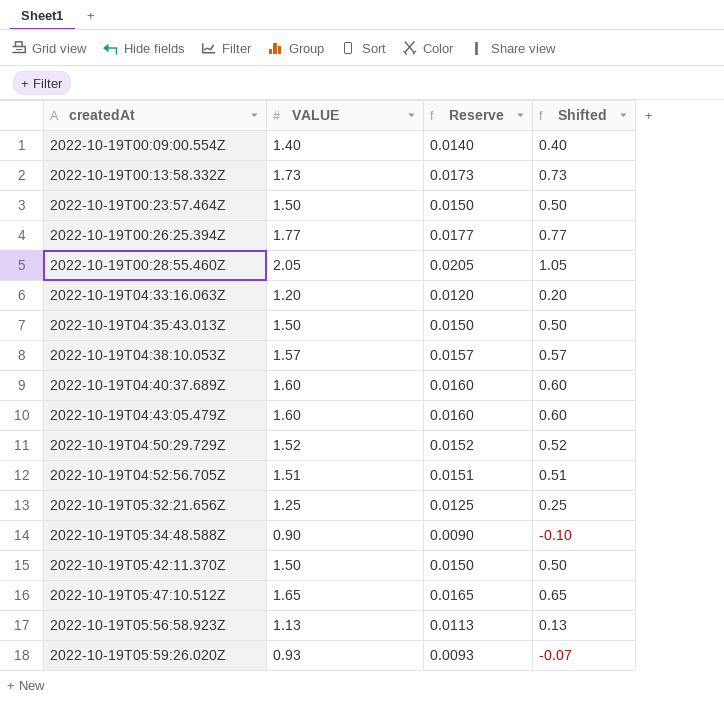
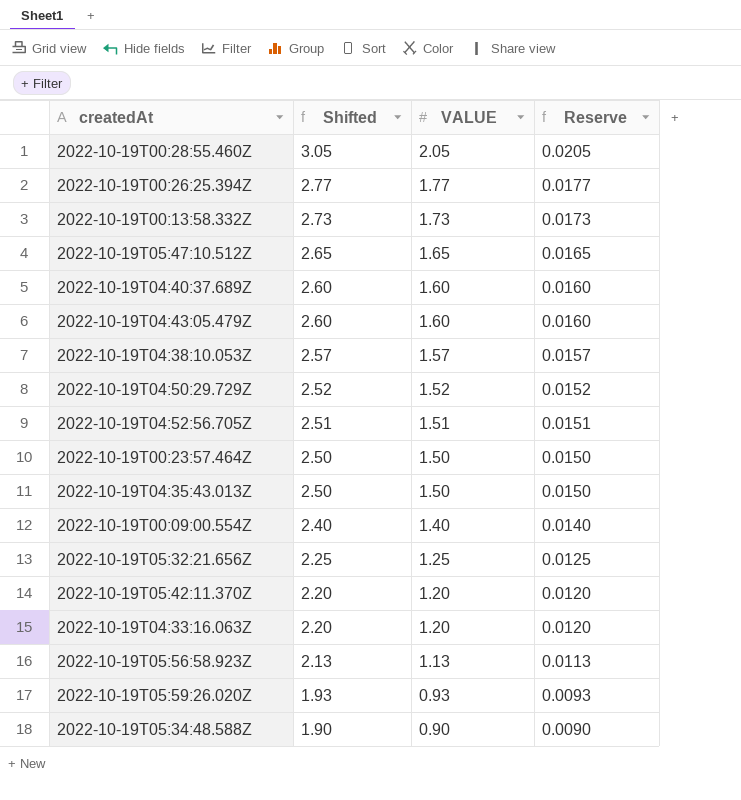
row order: createdAt ascending -> Shifted descending
column Shifted | formula: [VALUE] - 1 -> [VALUE] + 1
column Shifted | position: 4 -> 2
2022-10-19T05:42:11.370Z | VALUE: 1.50 -> 1.20
2022-10-19T05:42:11.370Z | Reserve: 0.0150 -> 0.0120

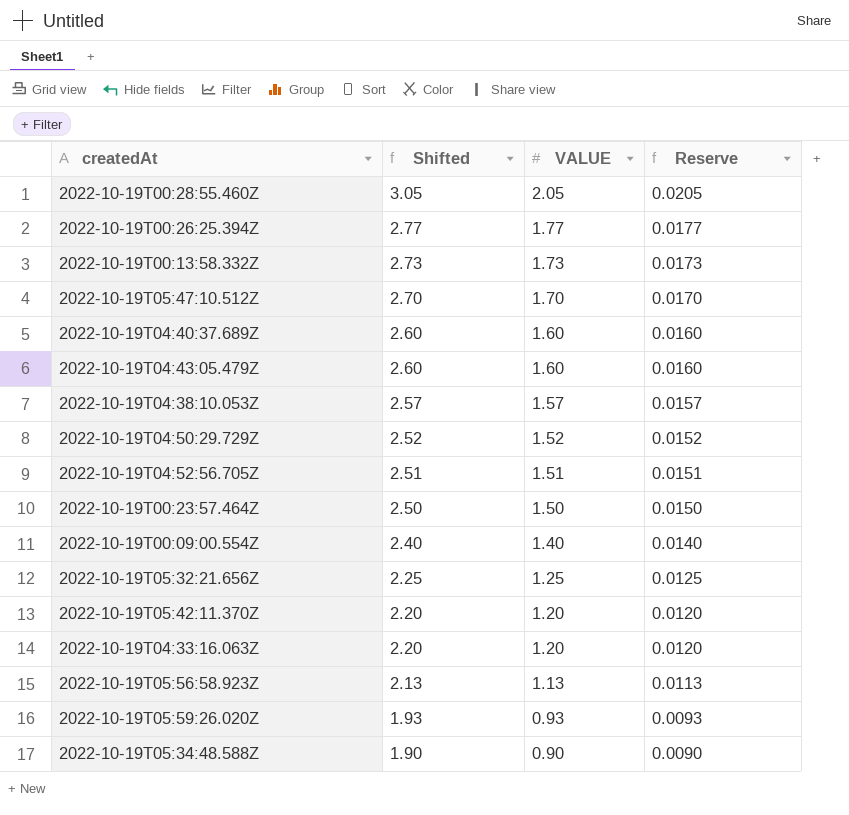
row 2022-10-19T04:35:43.013Z: 2.50 | 1.50 | 0.0150 -> none
2022-10-19T05:47:10.512Z | Shifted: 2.65 -> 2.70
2022-10-19T05:47:10.512Z | VALUE: 1.65 -> 1.70
2022-10-19T05:47:10.512Z | Reserve: 0.0165 -> 0.0170

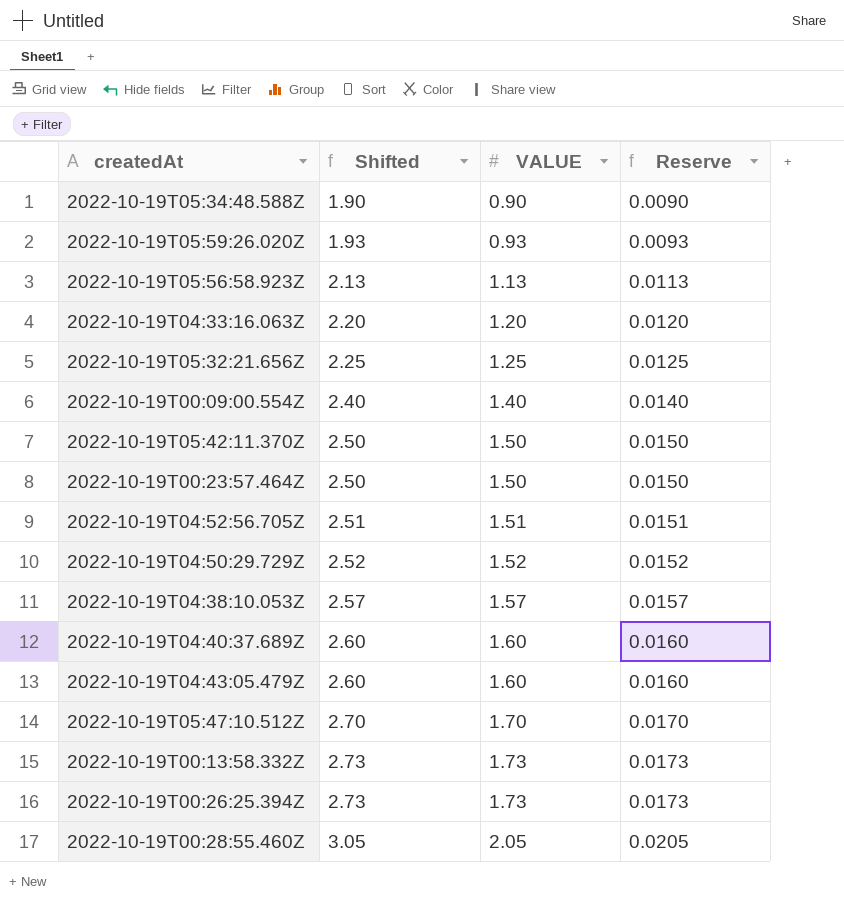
row order: Shifted descending -> Shifted ascending
2022-10-19T05:42:11.370Z | Shifted: 2.20 -> 2.50
2022-10-19T05:42:11.370Z | VALUE: 1.20 -> 1.50
2022-10-19T05:42:11.370Z | Reserve: 0.0120 -> 0.0150
2022-10-19T00:26:25.394Z | Shifted: 2.77 -> 2.73
2022-10-19T00:26:25.394Z | VALUE: 1.77 -> 1.73
2022-10-19T00:26:25.394Z | Reserve: 0.0177 -> 0.0173

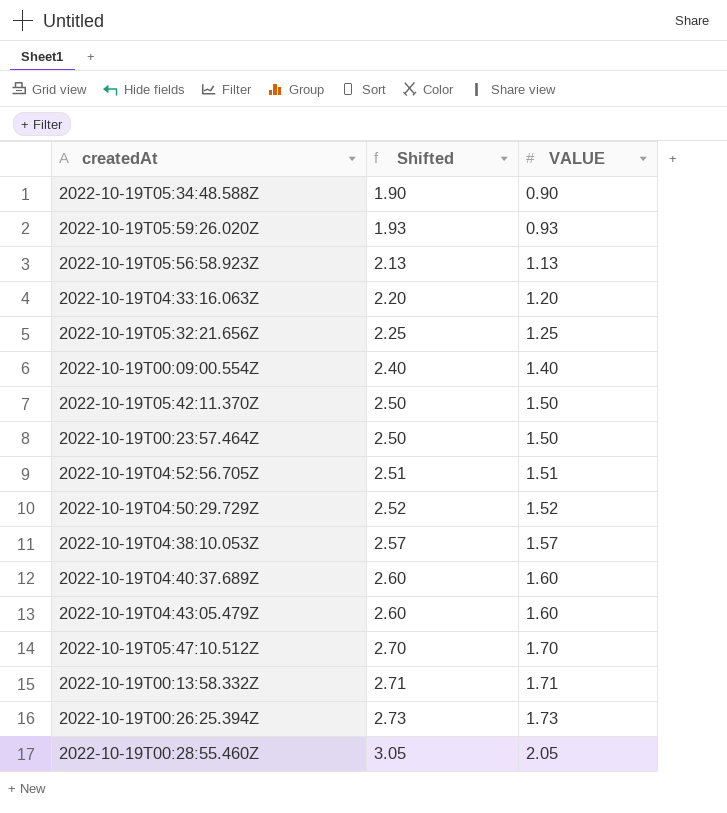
column Reserve | formula: [VALUE] * 0.01 -> none
2022-10-19T00:13:58.332Z | Shifted: 2.73 -> 2.71
2022-10-19T00:13:58.332Z | VALUE: 1.73 -> 1.71

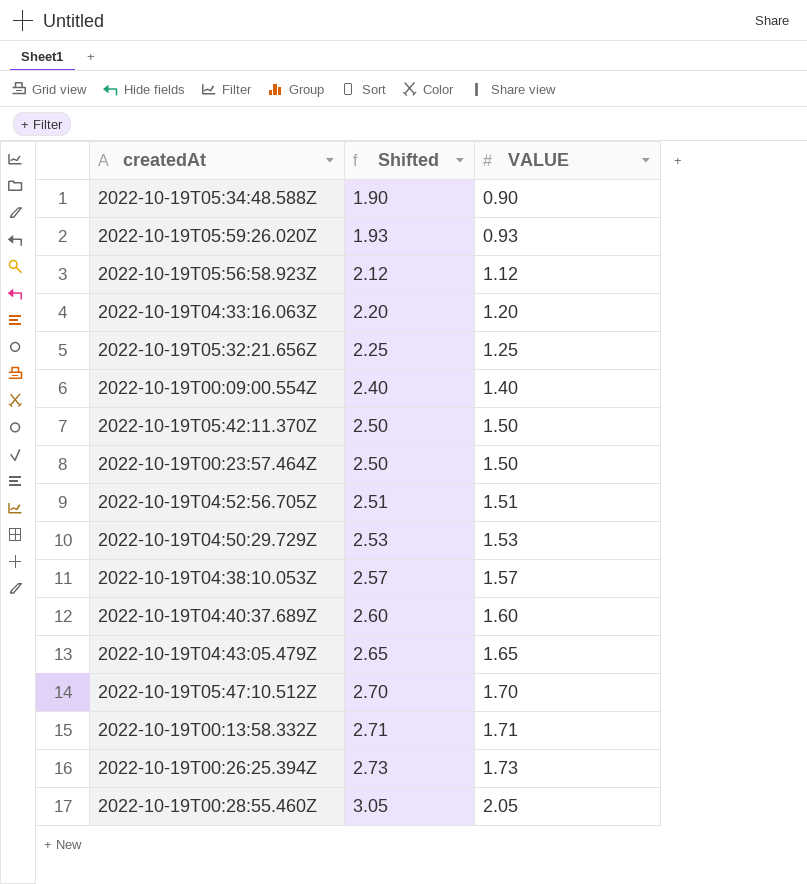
2022-10-19T05:56:58.923Z | Shifted: 2.13 -> 2.12
2022-10-19T05:56:58.923Z | VALUE: 1.13 -> 1.12
2022-10-19T04:50:29.729Z | Shifted: 2.52 -> 2.53
2022-10-19T04:50:29.729Z | VALUE: 1.52 -> 1.53
2022-10-19T04:43:05.479Z | Shifted: 2.60 -> 2.65
2022-10-19T04:43:05.479Z | VALUE: 1.60 -> 1.65

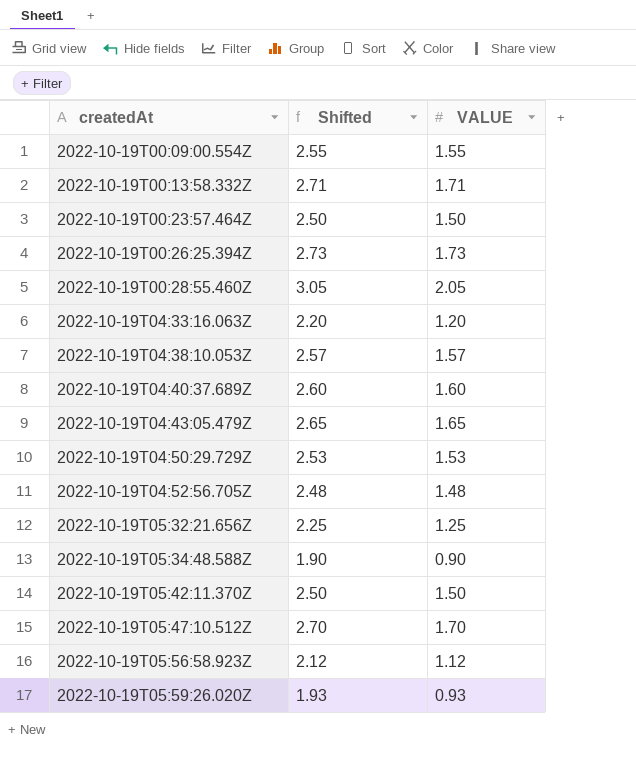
row order: Shifted ascending -> createdAt ascending
2022-10-19T00:09:00.554Z | Shifted: 2.40 -> 2.55
2022-10-19T00:09:00.554Z | VALUE: 1.40 -> 1.55
2022-10-19T04:52:56.705Z | Shifted: 2.51 -> 2.48
2022-10-19T04:52:56.705Z | VALUE: 1.51 -> 1.48

